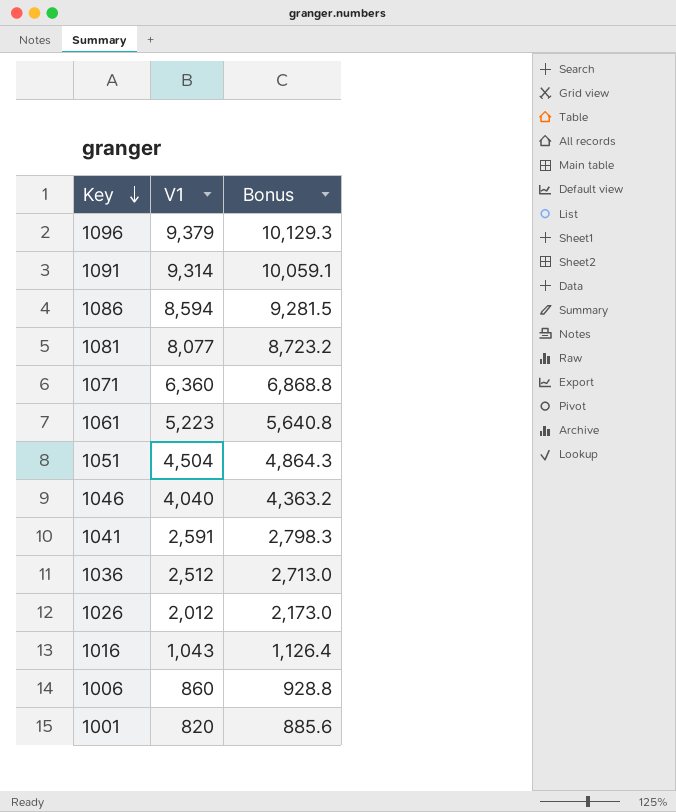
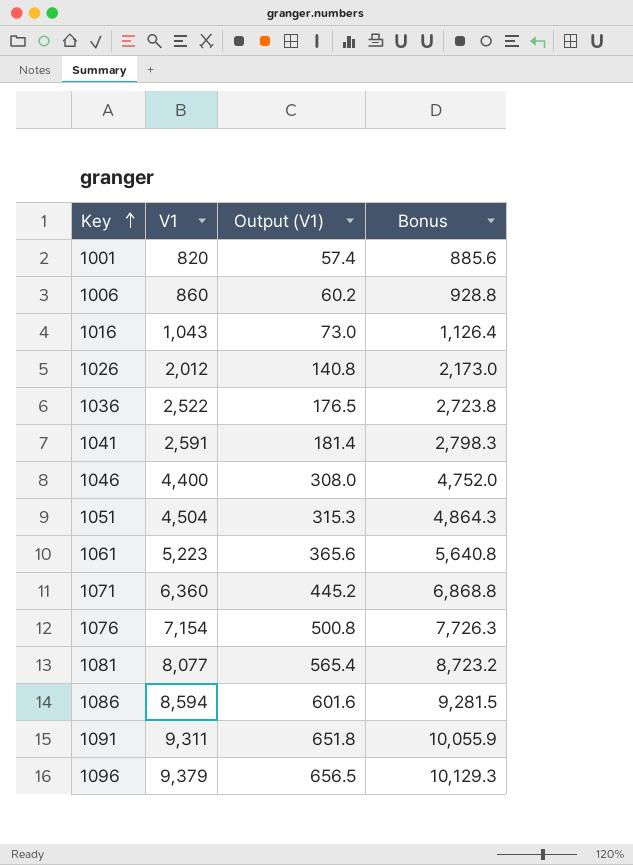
row order: Key descending -> Key ascending
column Output (V1) | formula: none -> [V1] * 0.07
1036 | V1: 2,512 -> 2,522
1036 | Bonus: 2,713.0 -> 2,723.8
1046 | V1: 4,040 -> 4,400
1046 | Bonus: 4,363.2 -> 4,752.0
row 1076: none -> 7,154 | 500.8 | 7,726.3
1091 | V1: 9,314 -> 9,311
1091 | Bonus: 10,059.1 -> 10,055.9

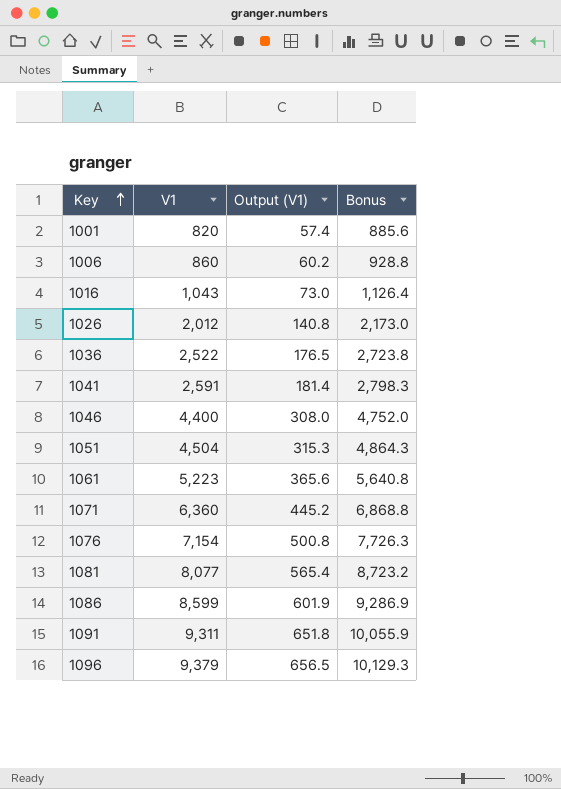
1086 | V1: 8,594 -> 8,599
1086 | Output (V1): 601.6 -> 601.9
1086 | Bonus: 9,281.5 -> 9,286.9

